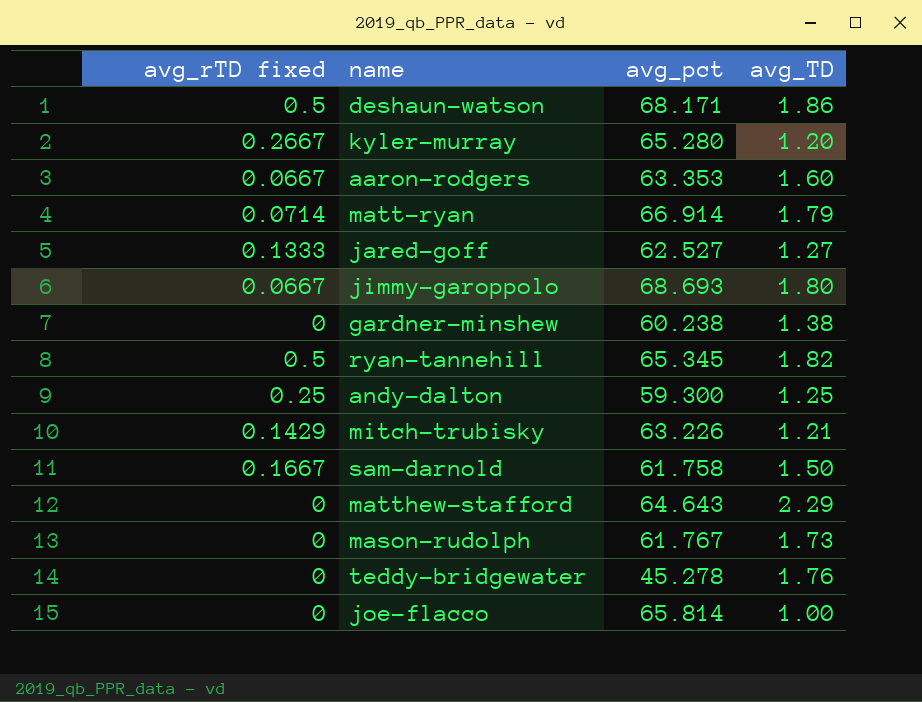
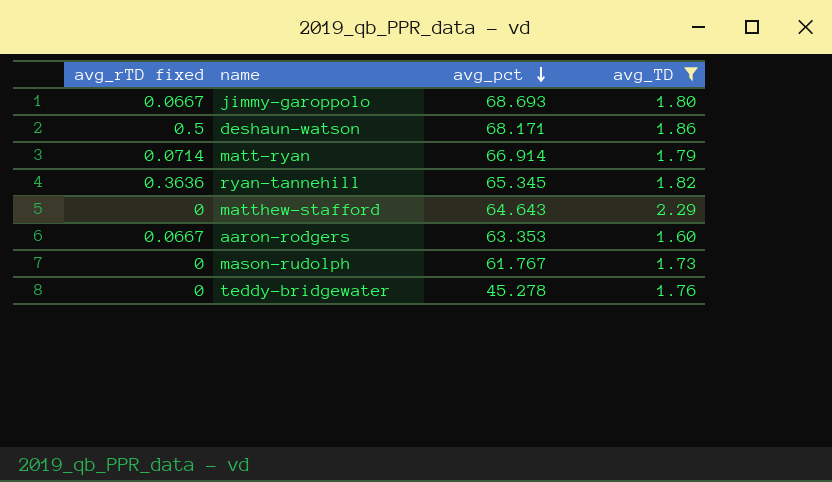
filter: none -> avg_TD >= 1.60
row order: none -> avg_pct descending
ryan-tannehill | avg_rTD fixed: 0.5 -> 0.3636

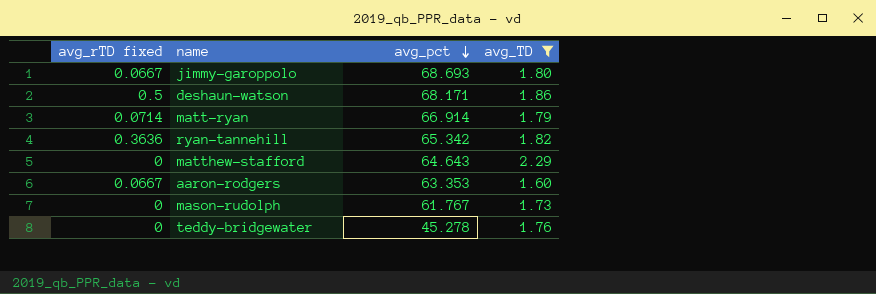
ryan-tannehill | avg_pct: 65.345 -> 65.342

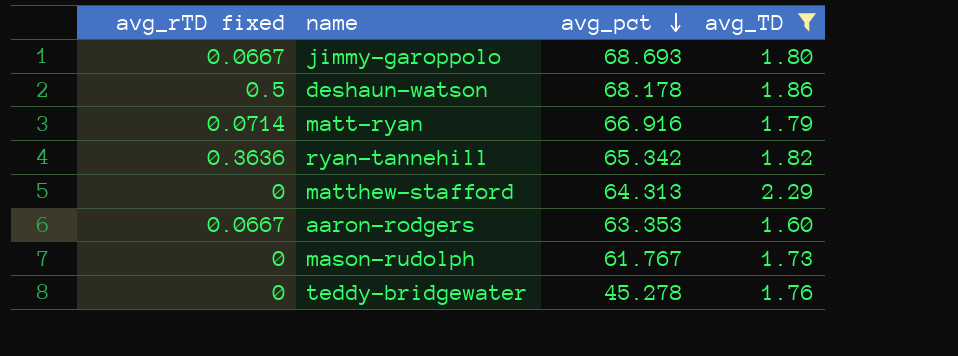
deshaun-watson | avg_pct: 68.171 -> 68.178
matt-ryan | avg_pct: 66.914 -> 66.916
matthew-stafford | avg_pct: 64.643 -> 64.313

